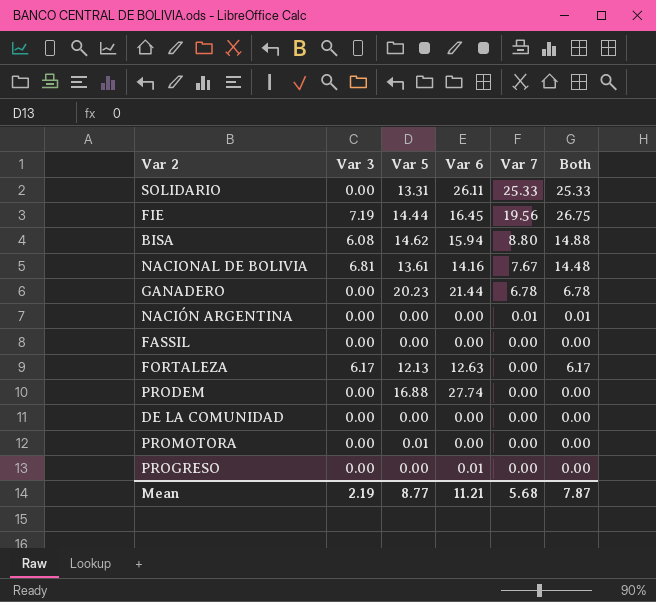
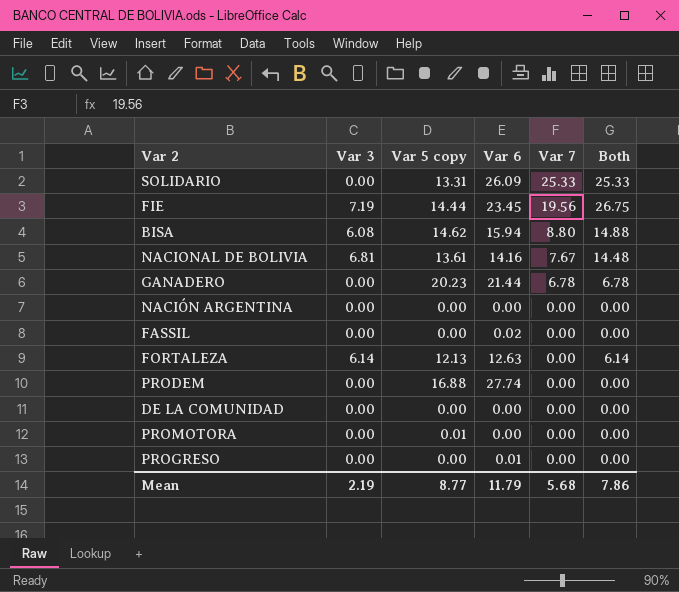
column name: Var 5 -> Var 5 copy
SOLIDARIO | Var 6: 26.11 -> 26.09
FIE | Var 6: 16.45 -> 23.45
NACIÓN ARGENTINA | Var 7: 0.01 -> 0.00
NACIÓN ARGENTINA | Both: 0.01 -> 0.00
FASSIL | Var 6: 0.00 -> 0.02
FORTALEZA | Var 3: 6.17 -> 6.14
FORTALEZA | Both: 6.17 -> 6.14
Mean | Var 6: 11.21 -> 11.79
Mean | Both: 7.87 -> 7.86

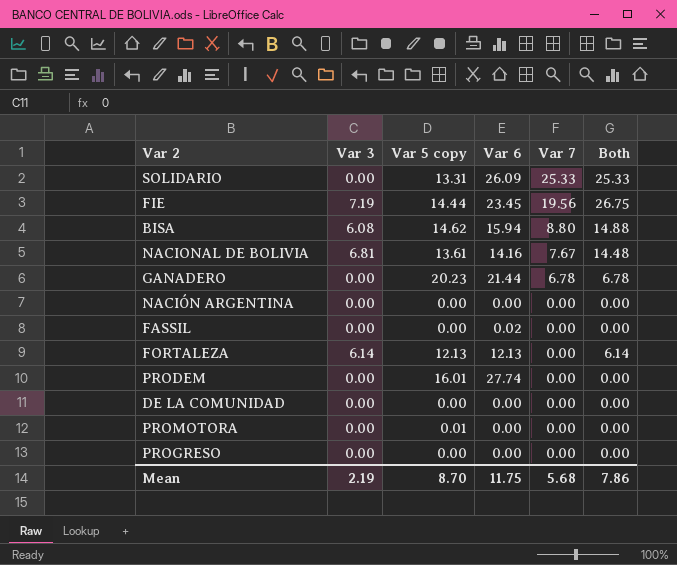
FORTALEZA | Var 6: 12.63 -> 12.13
PRODEM | Var 5 copy: 16.88 -> 16.01
PROGRESO | Var 6: 0.01 -> 0.00
Mean | Var 5 copy: 8.77 -> 8.70
Mean | Var 6: 11.79 -> 11.75

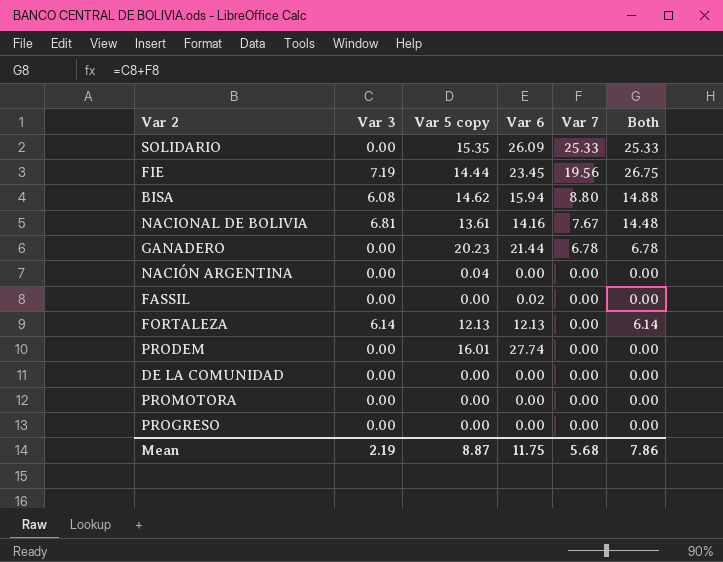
SOLIDARIO | Var 5 copy: 13.31 -> 15.35
NACIÓN ARGENTINA | Var 5 copy: 0.00 -> 0.04
PROMOTORA | Var 5 copy: 0.01 -> 0.00
Mean | Var 5 copy: 8.70 -> 8.87

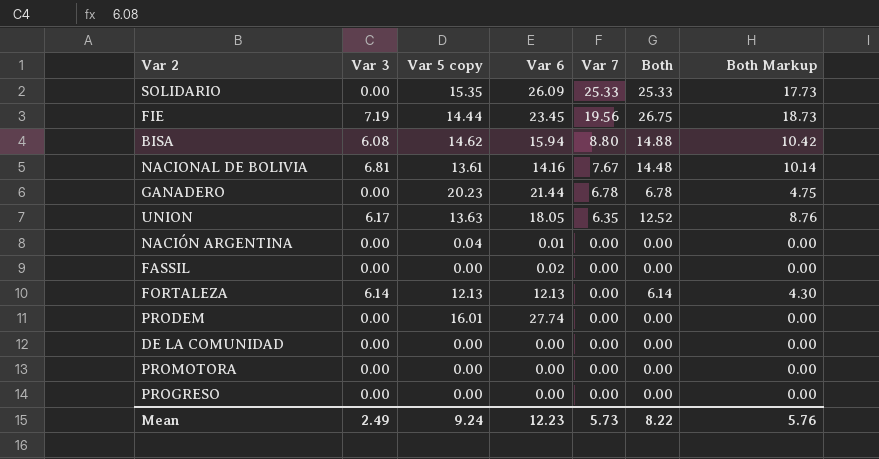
column Both Markup | formula: none -> [Both] * 0.7
row UNION: none -> 6.17 | 13.63 | 18.05 | 6.35 | 12.52 | 8.76
NACIÓN ARGENTINA | Var 6: 0.00 -> 0.01
Mean | Var 3: 2.19 -> 2.49
Mean | Var 5 copy: 8.87 -> 9.24
Mean | Var 6: 11.75 -> 12.23
Mean | Var 7: 5.68 -> 5.73
Mean | Both: 7.86 -> 8.22

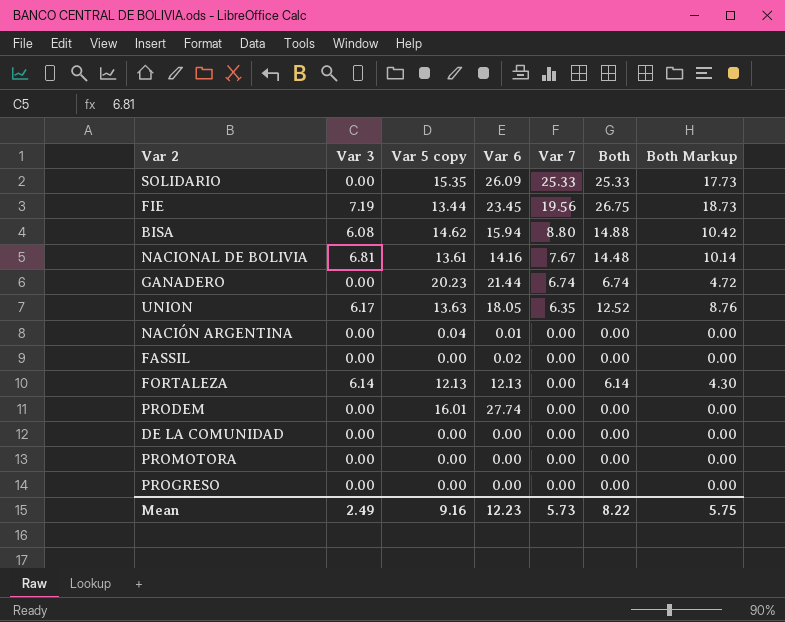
FIE | Var 5 copy: 14.44 -> 13.44
GANADERO | Var 7: 6.78 -> 6.74
GANADERO | Both: 6.78 -> 6.74
GANADERO | Both Markup: 4.75 -> 4.72
Mean | Var 5 copy: 9.24 -> 9.16
Mean | Both Markup: 5.76 -> 5.75

